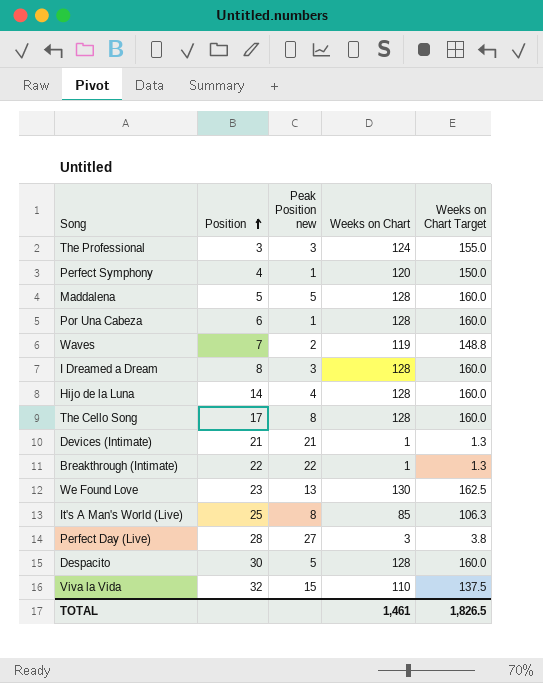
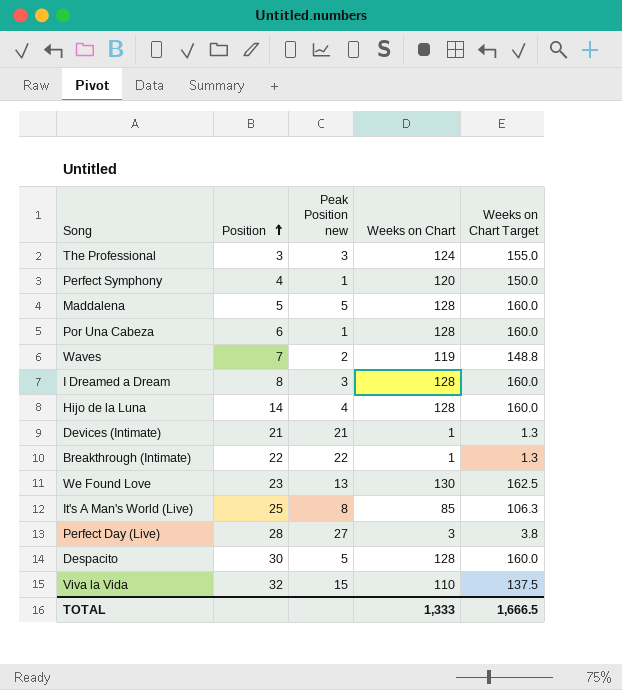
row The Cello Song: 17 | 8 | 128 | 160.0 -> none
TOTAL | Weeks on Chart: 1,461 -> 1,333
TOTAL | Weeks on Chart Target: 1,826.5 -> 1,666.5

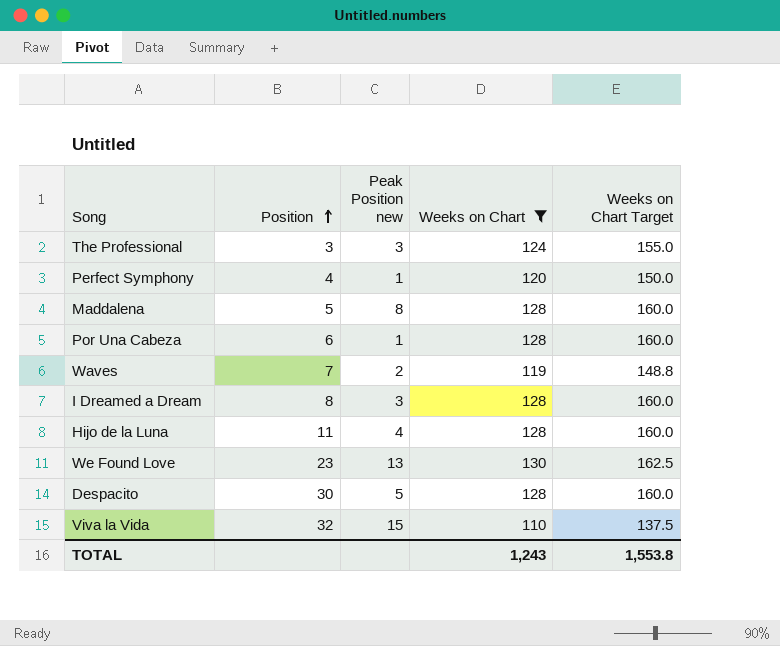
filter: none -> Weeks on Chart >= 110
Maddalena | Peak Position new: 5 -> 8
Hijo de la Luna | Position: 14 -> 11
TOTAL | Weeks on Chart: 1,333 -> 1,243
TOTAL | Weeks on Chart Target: 1,666.5 -> 1,553.8

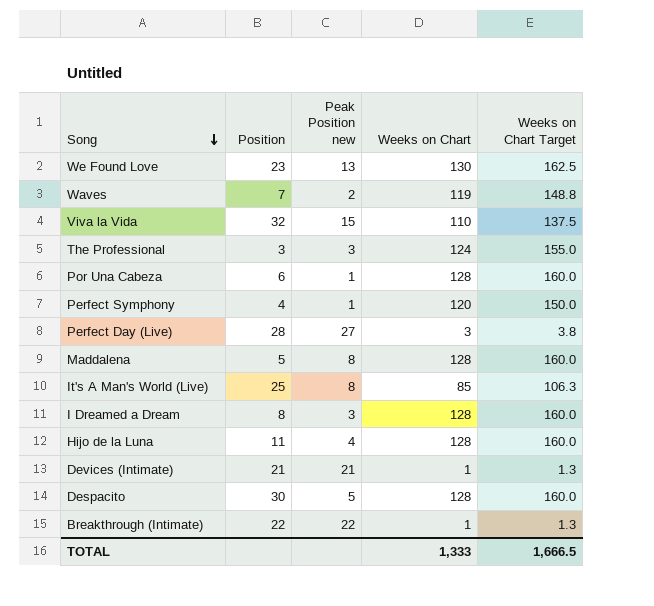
filter: Weeks on Chart >= 110 -> none
row order: Position ascending -> Song descending
TOTAL | Weeks on Chart: 1,243 -> 1,333
TOTAL | Weeks on Chart Target: 1,553.8 -> 1,666.5

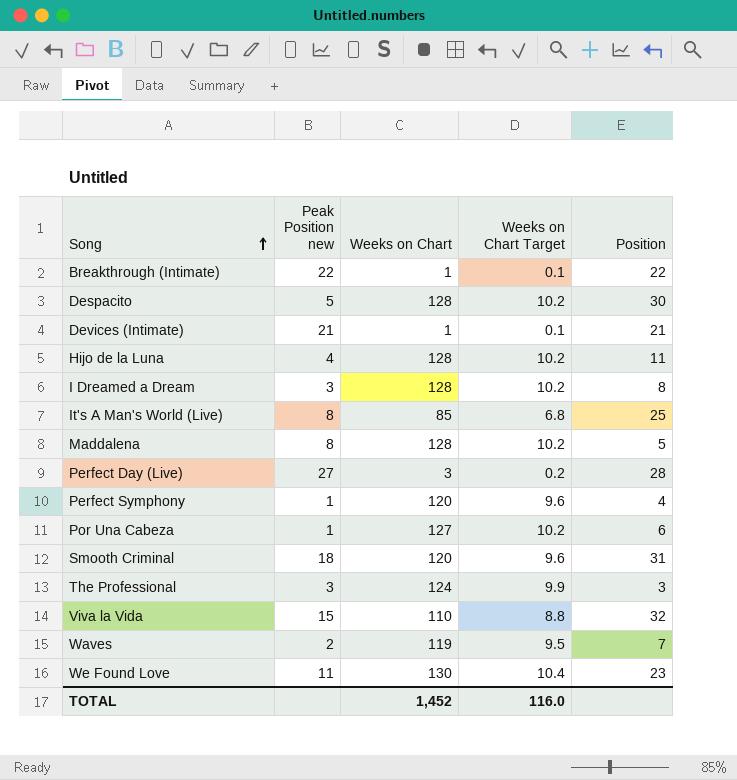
row order: Song descending -> Song ascending
column Weeks on Chart Target | formula: [Weeks on Chart] * 1.25 -> [Weeks on Chart] * 0.08
column Position | position: 2 -> 5
Por Una Cabeza | Weeks on Chart: 128 -> 127
row Smooth Criminal: none -> 18 | 120 | 9.6 | 31
We Found Love | Peak Position new: 13 -> 11
TOTAL | Weeks on Chart: 1,333 -> 1,452
TOTAL | Weeks on Chart Target: 1,666.5 -> 116.0

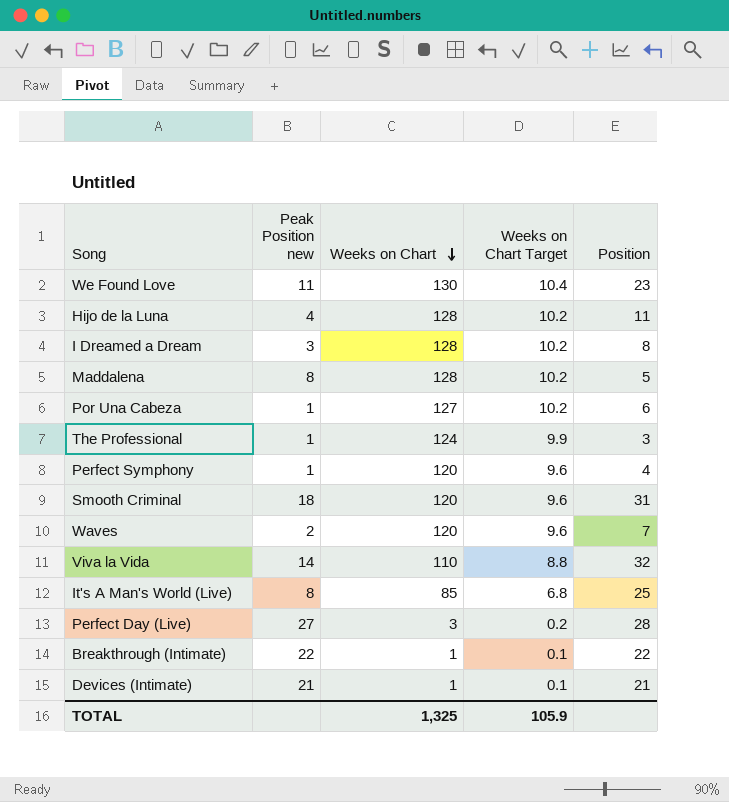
row order: Song ascending -> Weeks on Chart descending
row Despacito: 5 | 128 | 10.2 | 30 -> none
The Professional | Peak Position new: 3 -> 1
Waves | Weeks on Chart: 119 -> 120
Waves | Weeks on Chart Target: 9.5 -> 9.6
Viva la Vida | Peak Position new: 15 -> 14
TOTAL | Weeks on Chart: 1,452 -> 1,325
TOTAL | Weeks on Chart Target: 116.0 -> 105.9

